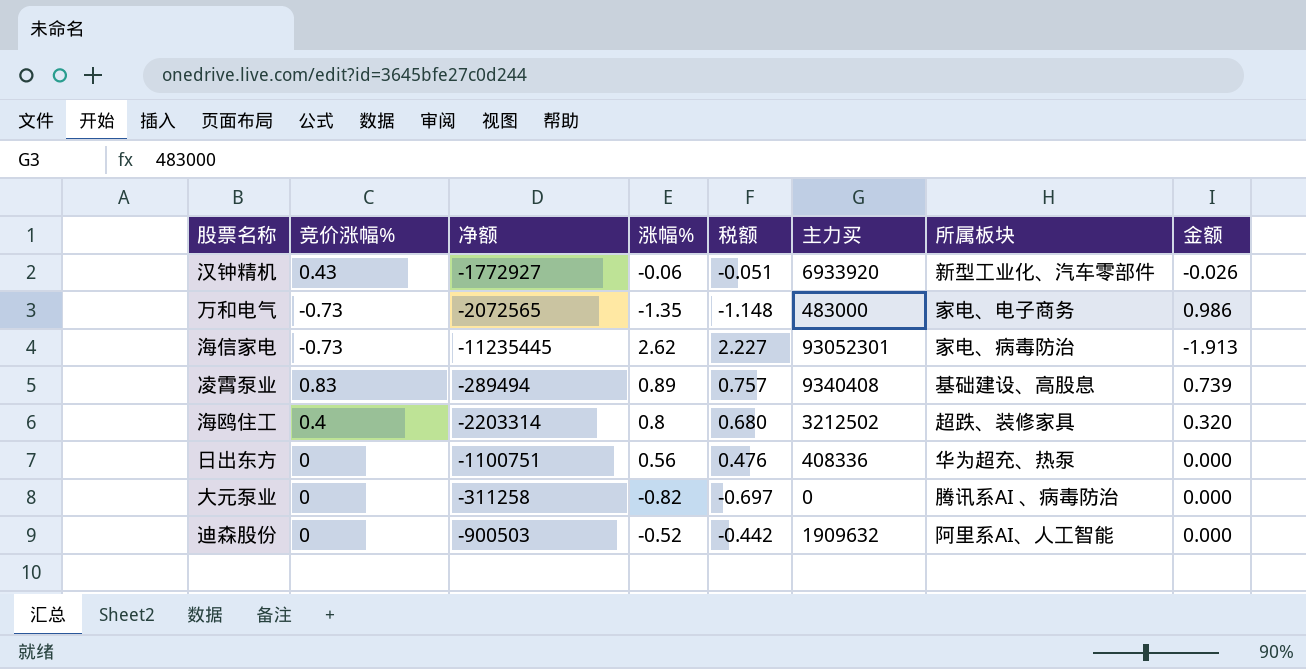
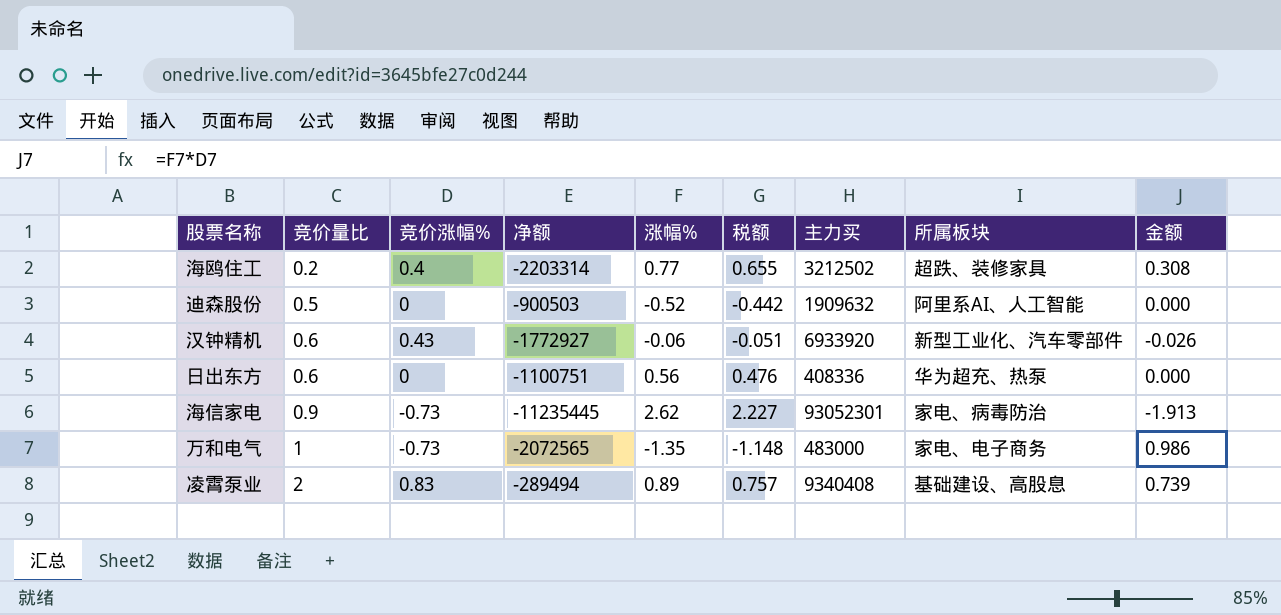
row order: none -> 竞价量比 ascending
column 竞价量比 | position: none -> 2
row 大元泵业: 0 | -311258 | -0.82 | -0.697 | 0 | 腾讯系AI 、病毒防治 | 0.000 -> none
海鸥住工 | 涨幅%: 0.8 -> 0.77
海鸥住工 | 税额: 0.680 -> 0.655
海鸥住工 | 金额: 0.320 -> 0.308

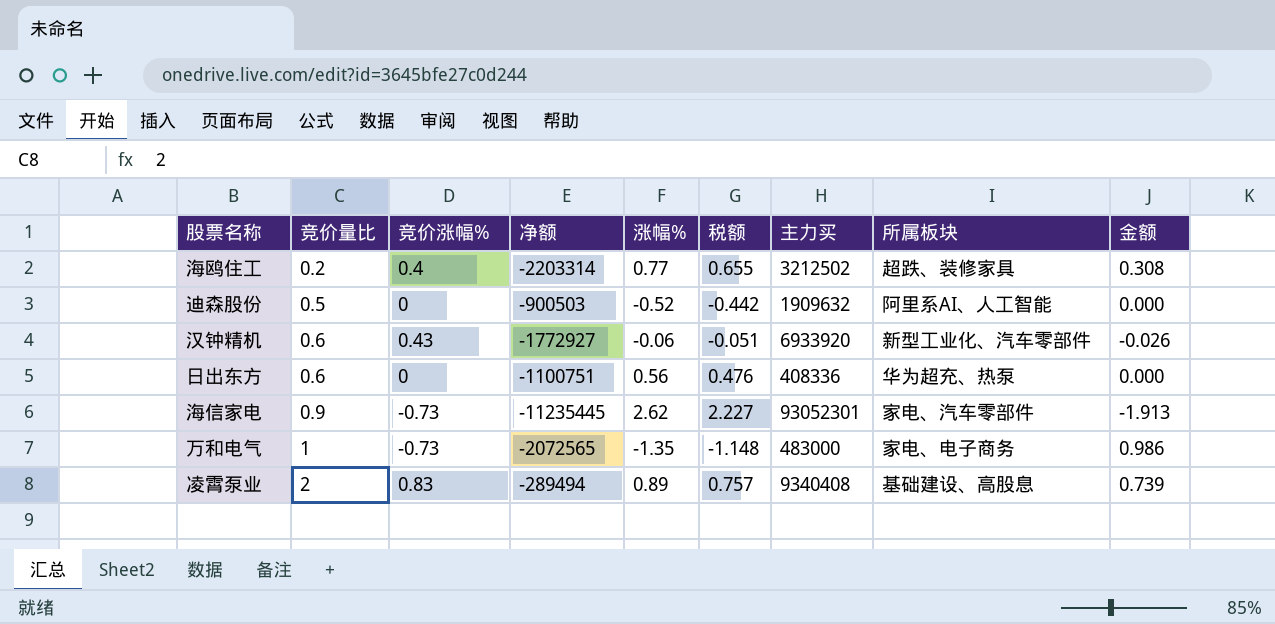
海信家电 | 所属板块: 家电、病毒防治 -> 家电、汽车零部件

